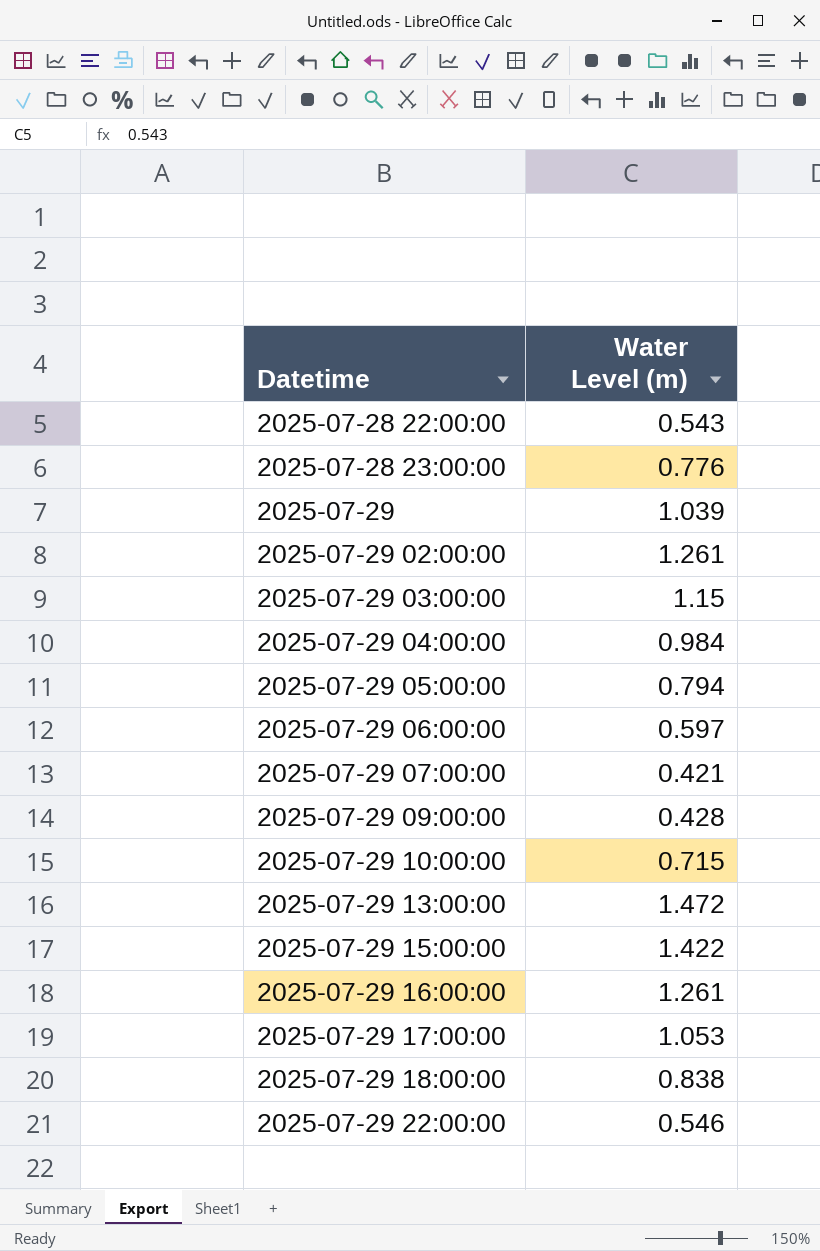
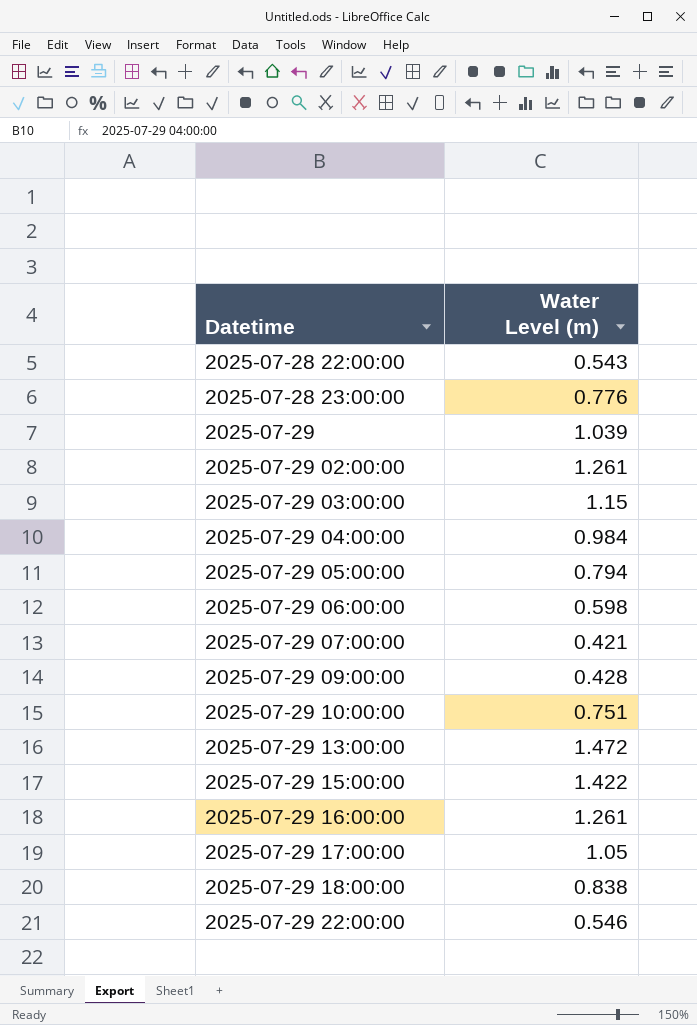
2025-07-29 06:00:00 | Water Level (m): 0.597 -> 0.598
2025-07-29 10:00:00 | Water Level (m): 0.715 -> 0.751
2025-07-29 17:00:00 | Water Level (m): 1.053 -> 1.05

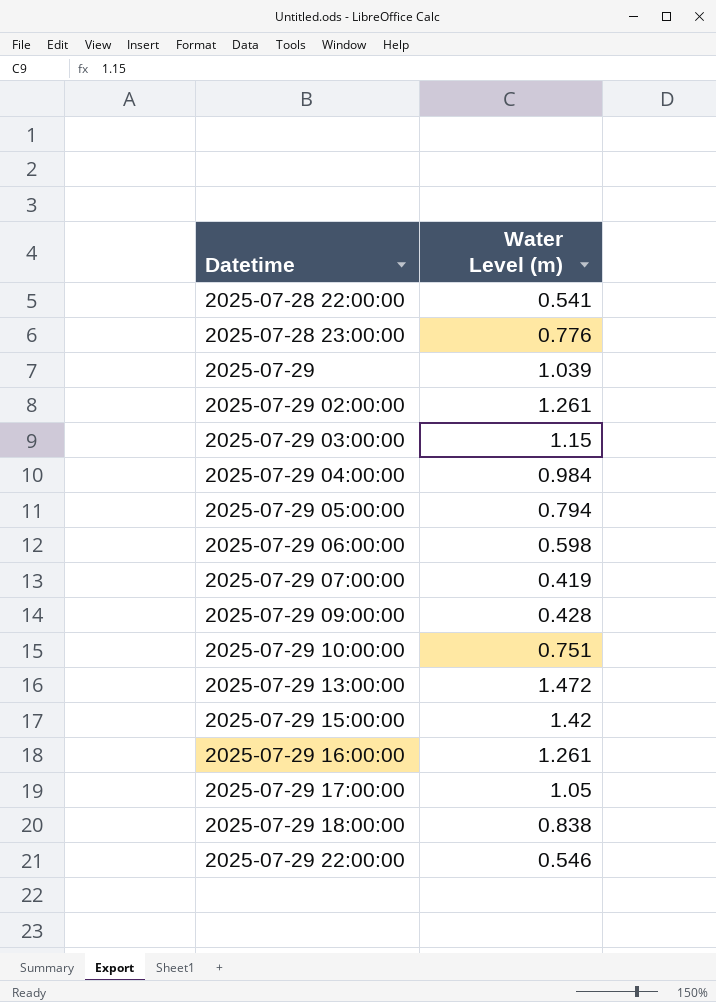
2025-07-28 22:00:00 | Water Level (m): 0.543 -> 0.541
2025-07-29 07:00:00 | Water Level (m): 0.421 -> 0.419
2025-07-29 15:00:00 | Water Level (m): 1.422 -> 1.42

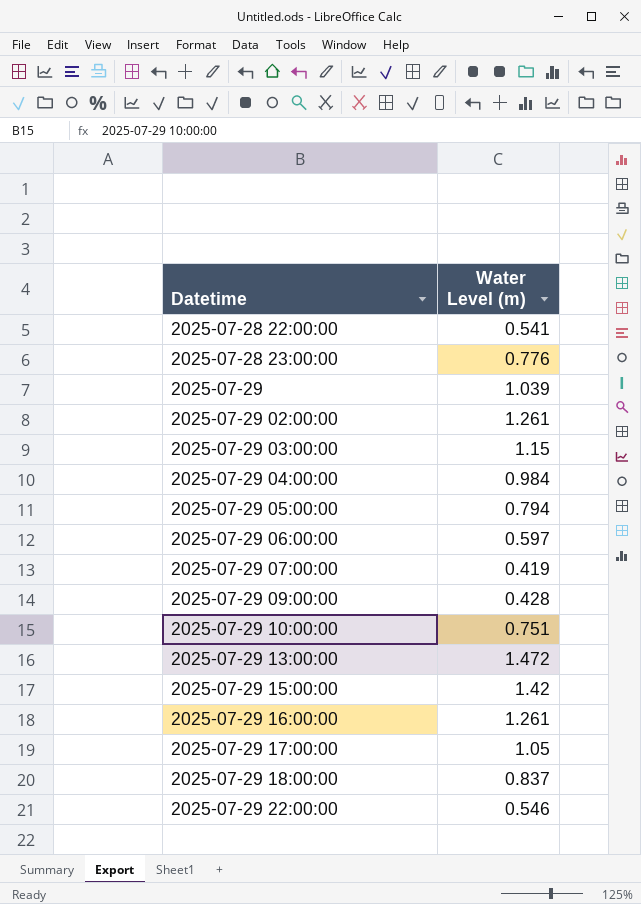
2025-07-29 06:00:00 | Water Level (m): 0.598 -> 0.597
2025-07-29 18:00:00 | Water Level (m): 0.838 -> 0.837

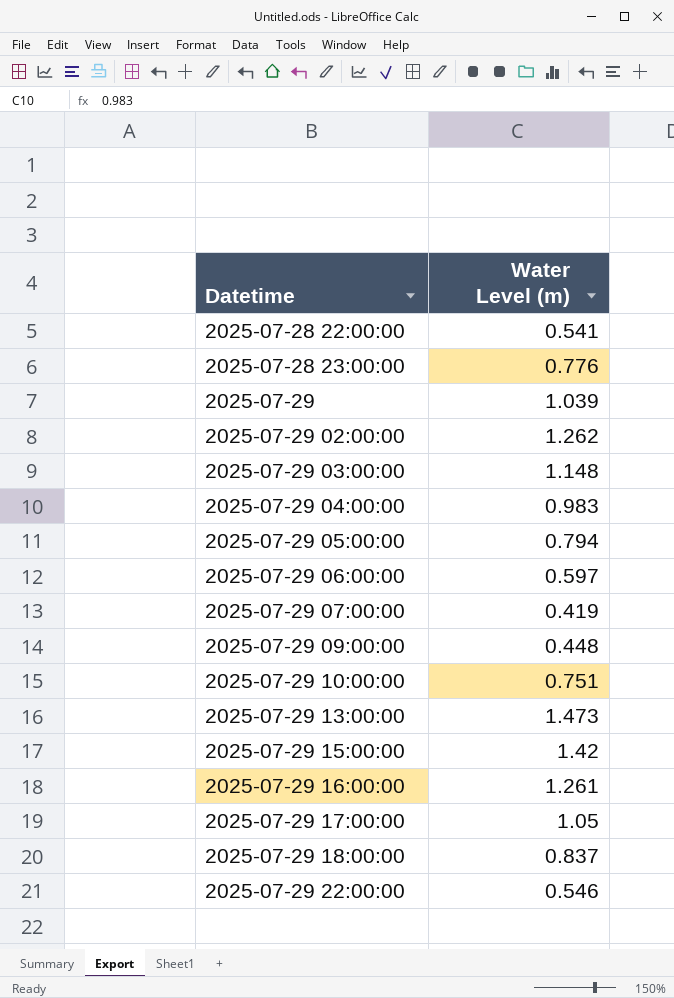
2025-07-29 02:00:00 | Water Level (m): 1.261 -> 1.262
2025-07-29 03:00:00 | Water Level (m): 1.15 -> 1.148
2025-07-29 04:00:00 | Water Level (m): 0.984 -> 0.983
2025-07-29 09:00:00 | Water Level (m): 0.428 -> 0.448
2025-07-29 13:00:00 | Water Level (m): 1.472 -> 1.473

